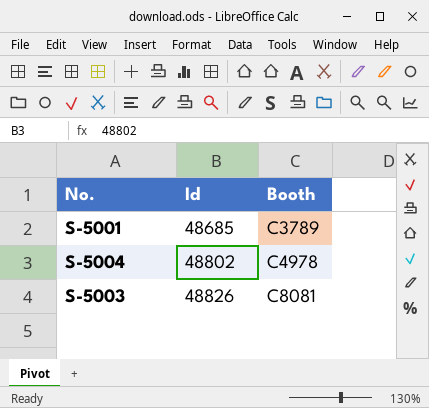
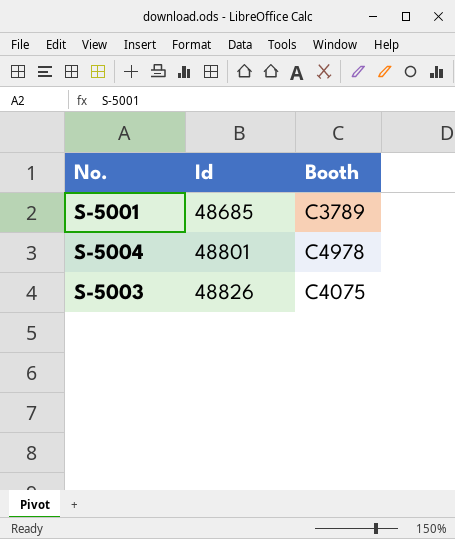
S-5004 | Id: 48802 -> 48801
S-5003 | Booth: C8081 -> C4075

